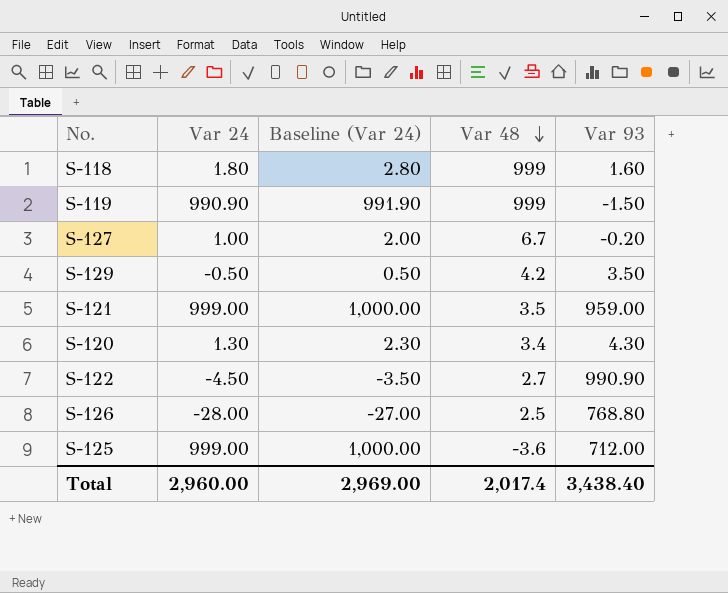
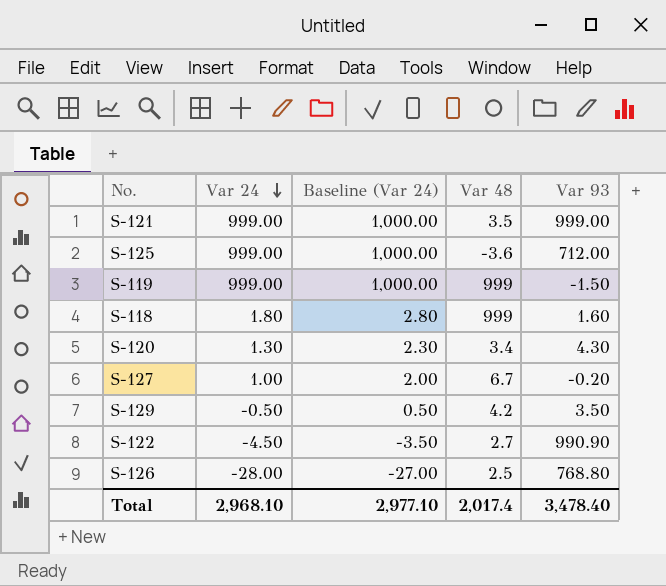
row order: Var 48 descending -> Var 24 descending
S-121 | Var 93: 959.00 -> 999.00
S-119 | Var 24: 990.90 -> 999.00
S-119 | Baseline (Var 24): 991.90 -> 1,000.00
Total | Var 24: 2,960.00 -> 2,968.10
Total | Baseline (Var 24): 2,969.00 -> 2,977.10
Total | Var 93: 3,438.40 -> 3,478.40

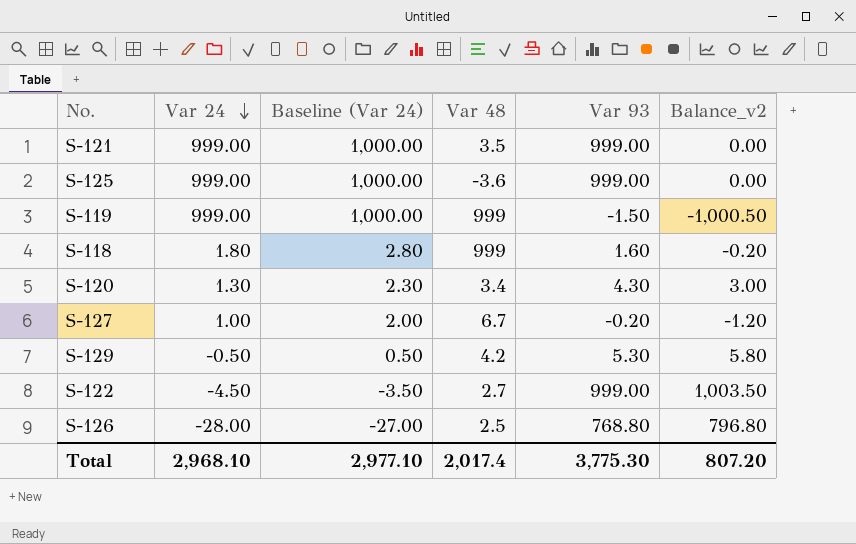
column Balance_v2 | formula: none -> [Var 93] - [Var 24]
S-125 | Var 93: 712.00 -> 999.00
S-129 | Var 93: 3.50 -> 5.30
S-122 | Var 93: 990.90 -> 999.00
Total | Var 93: 3,478.40 -> 3,775.30

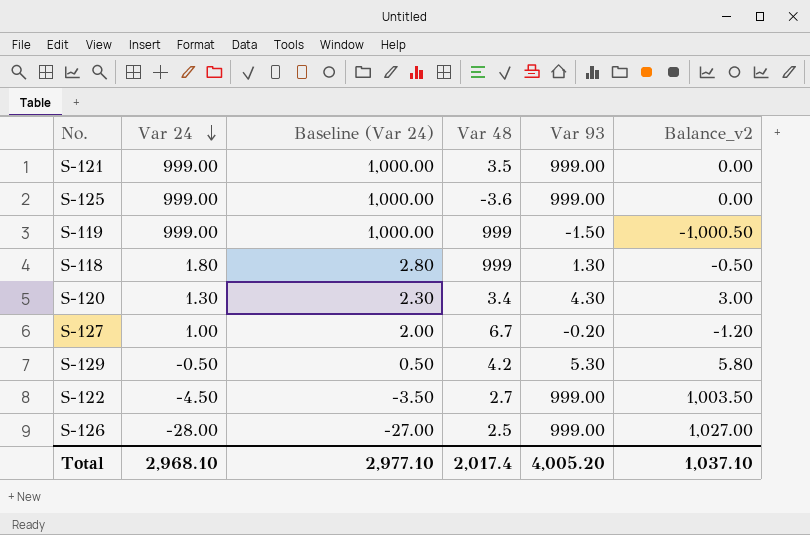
S-118 | Var 93: 1.60 -> 1.30
S-118 | Balance_v2: -0.20 -> -0.50
S-126 | Var 93: 768.80 -> 999.00
S-126 | Balance_v2: 796.80 -> 1,027.00
Total | Var 93: 3,775.30 -> 4,005.20
Total | Balance_v2: 807.20 -> 1,037.10

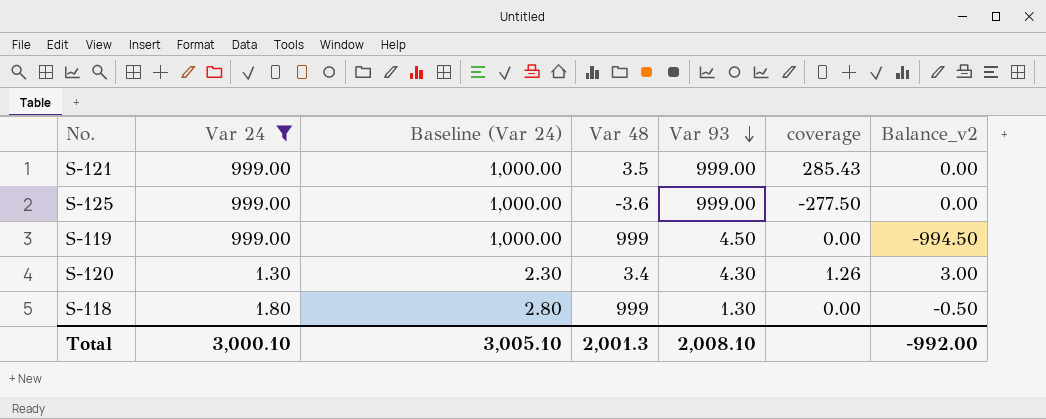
filter: none -> Var 24 >= 1.30
row order: Var 24 descending -> Var 93 descending
column coverage | formula: none -> [Var 93] / [Var 48]
S-119 | Var 93: -1.50 -> 4.50
S-119 | Balance_v2: -1,000.50 -> -994.50
Total | Var 24: 2,968.10 -> 3,000.10
Total | Baseline (Var 24): 2,977.10 -> 3,005.10
Total | Var 48: 2,017.4 -> 2,001.3
Total | Var 93: 4,005.20 -> 2,008.10
Total | Balance_v2: 1,037.10 -> -992.00

